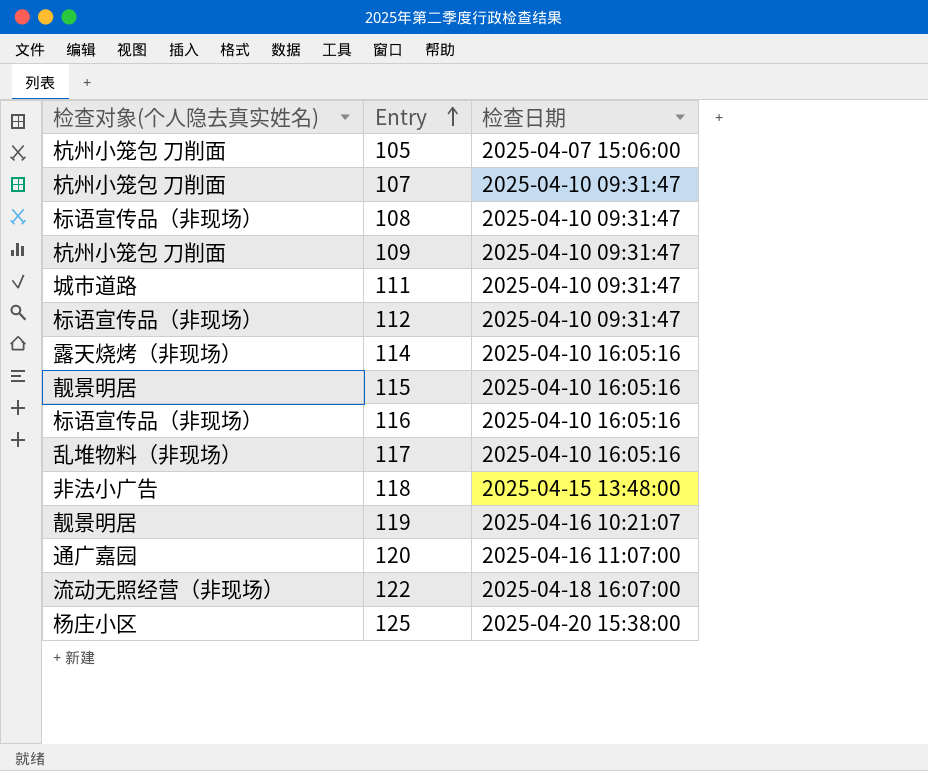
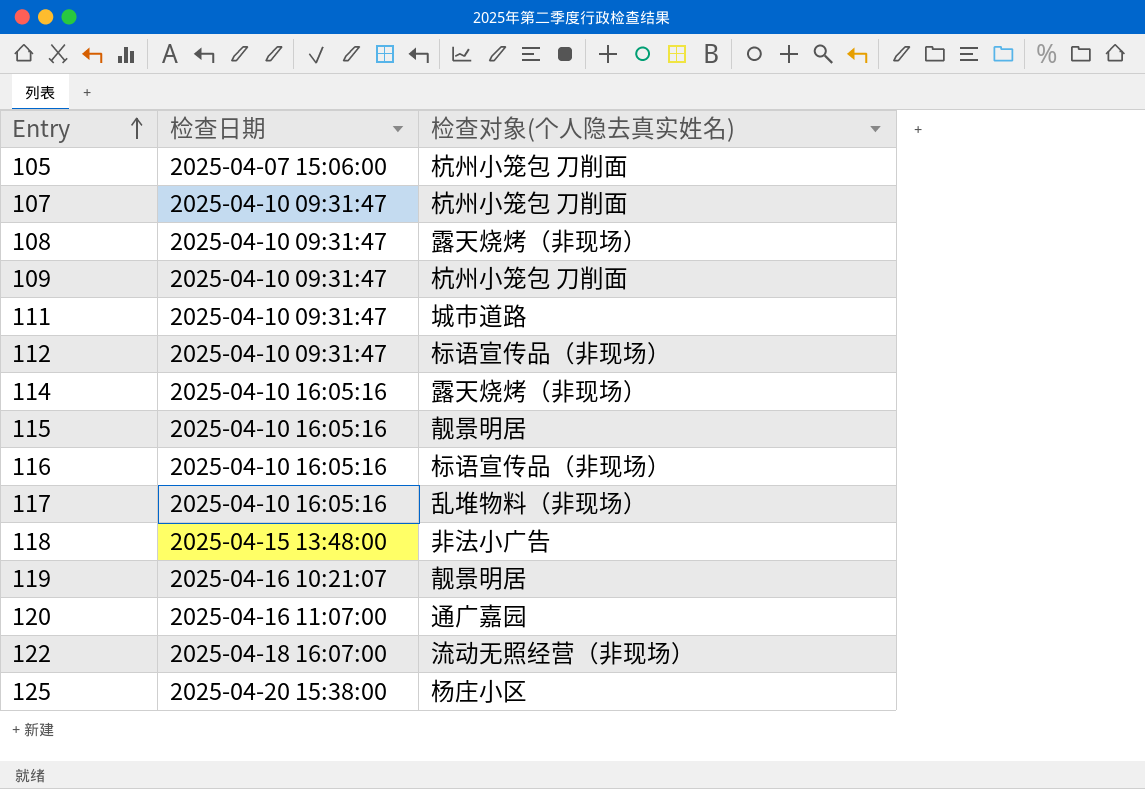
column 检查对象(个人隐去真实姓名) | position: 1 -> 3
108 | 检查对象(个人隐去真实姓名): 标语宣传品（非现场） -> 露天烧烤（非现场）

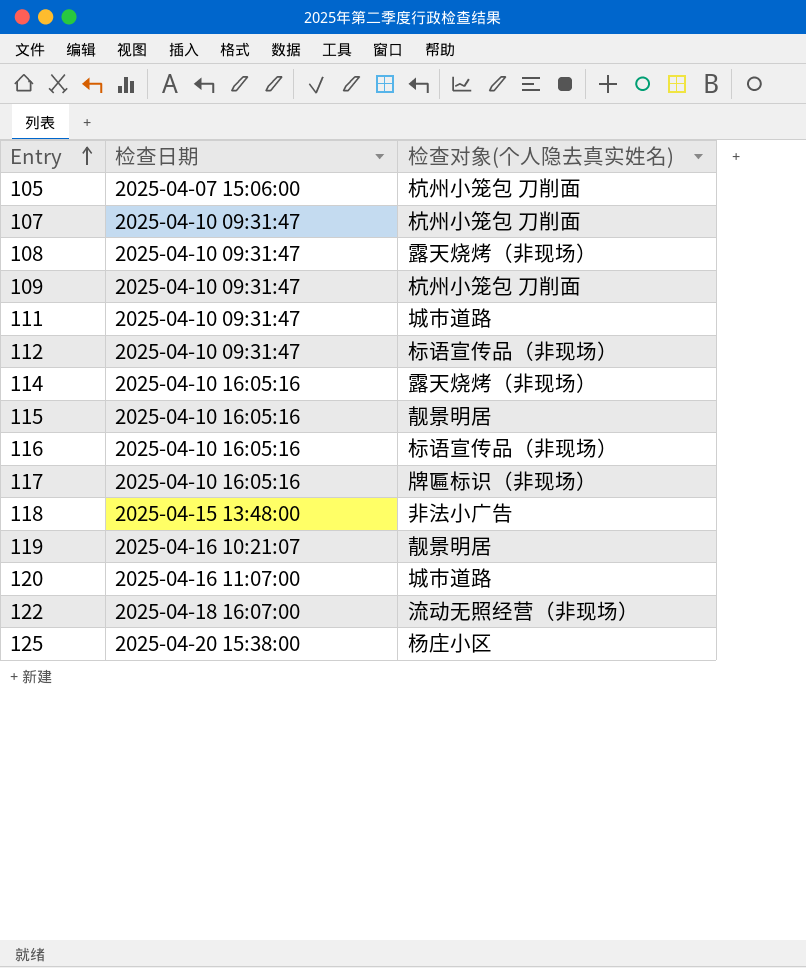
117 | 检查对象(个人隐去真实姓名): 乱堆物料（非现场） -> 牌匾标识（非现场）
120 | 检查对象(个人隐去真实姓名): 通广嘉园 -> 城市道路

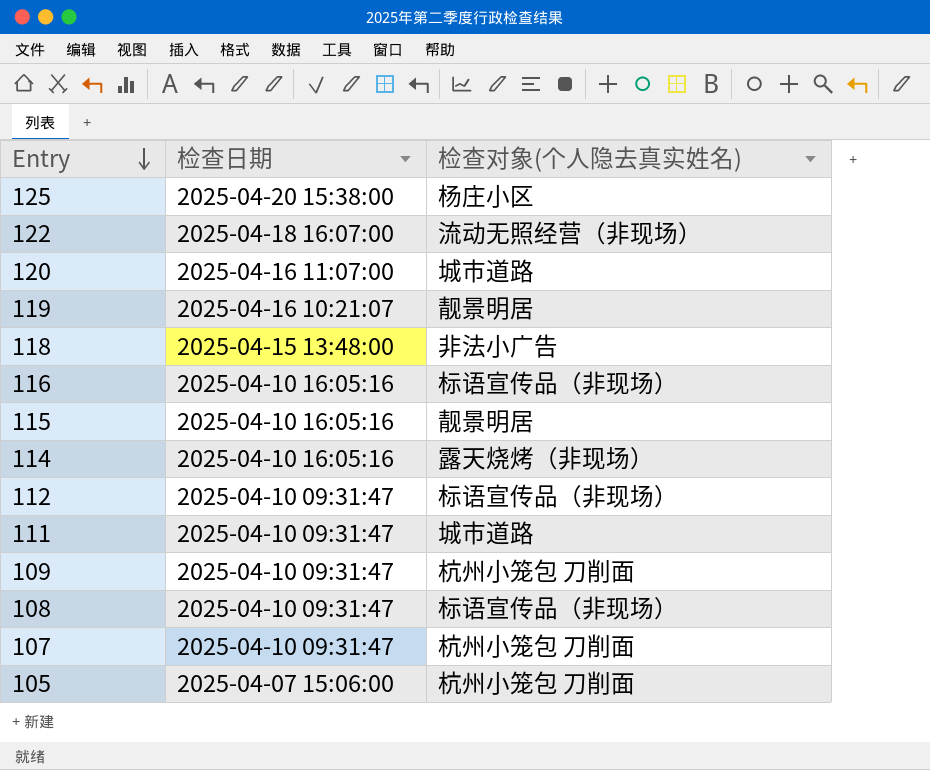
row order: Entry ascending -> Entry descending
row 117: 2025-04-10 16:05:16 | 牌匾标识（非现场） -> none
108 | 检查对象(个人隐去真实姓名): 露天烧烤（非现场） -> 标语宣传品（非现场）

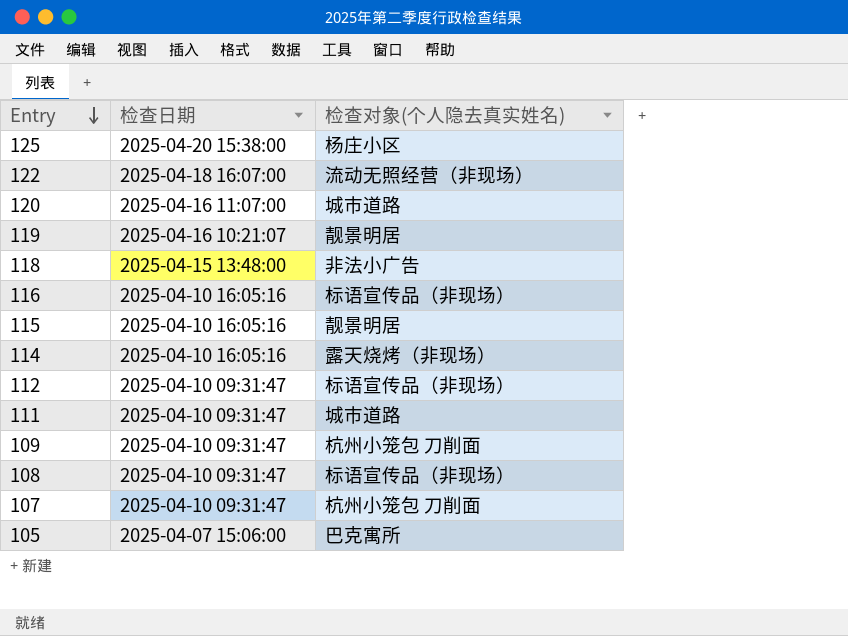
105 | 检查对象(个人隐去真实姓名): 杭州小笼包 刀削面 -> 巴克寓所

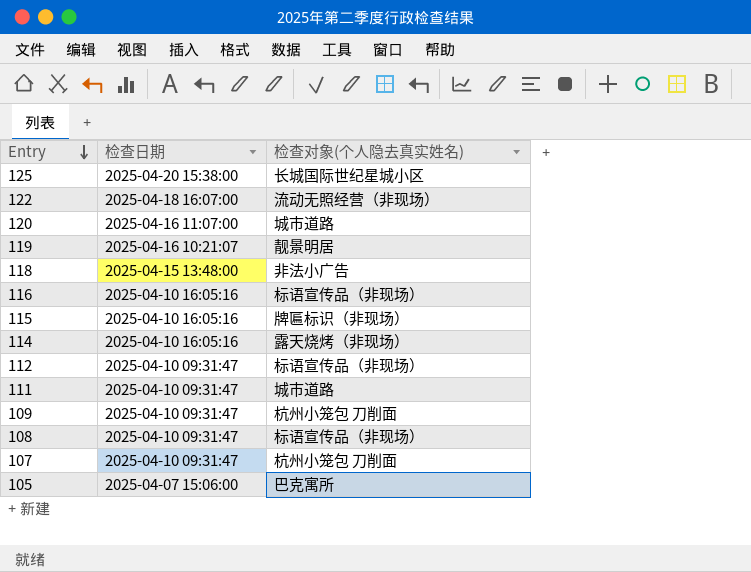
125 | 检查对象(个人隐去真实姓名): 杨庄小区 -> 长城国际世纪星城小区
115 | 检查对象(个人隐去真实姓名): 靓景明居 -> 牌匾标识（非现场）

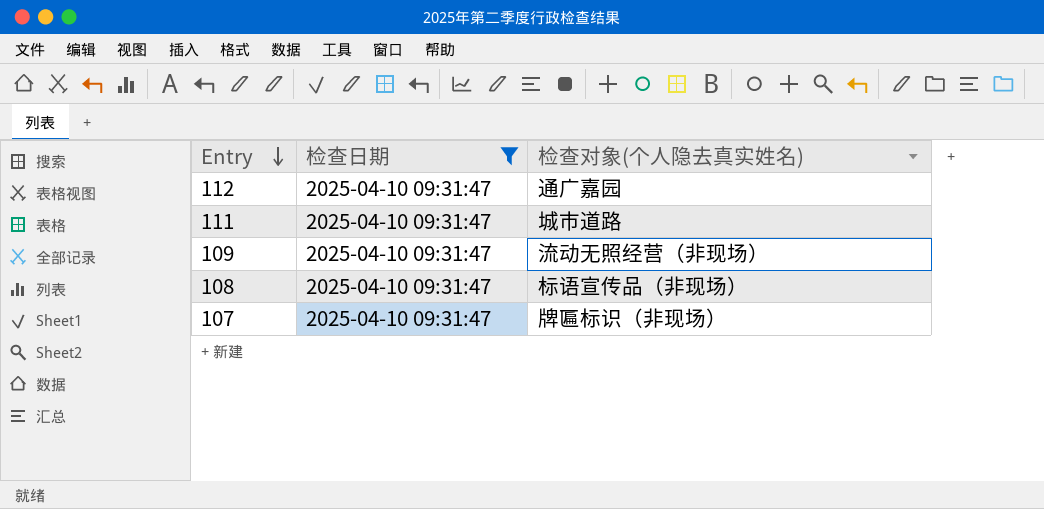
filter: none -> 检查日期 = 2025-04-10 09:31:47
112 | 检查对象(个人隐去真实姓名): 标语宣传品（非现场） -> 通广嘉园
109 | 检查对象(个人隐去真实姓名): 杭州小笼包 刀削面 -> 流动无照经营（非现场）
107 | 检查对象(个人隐去真实姓名): 杭州小笼包 刀削面 -> 牌匾标识（非现场）

